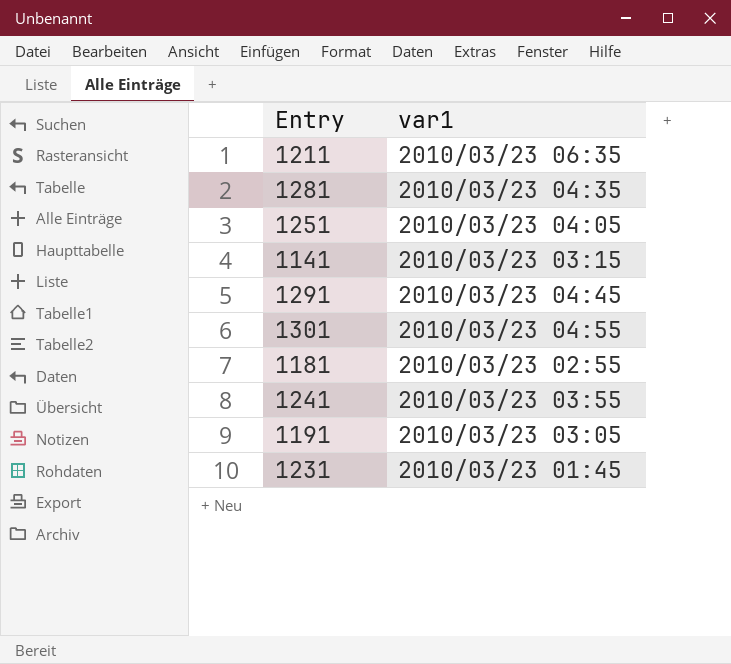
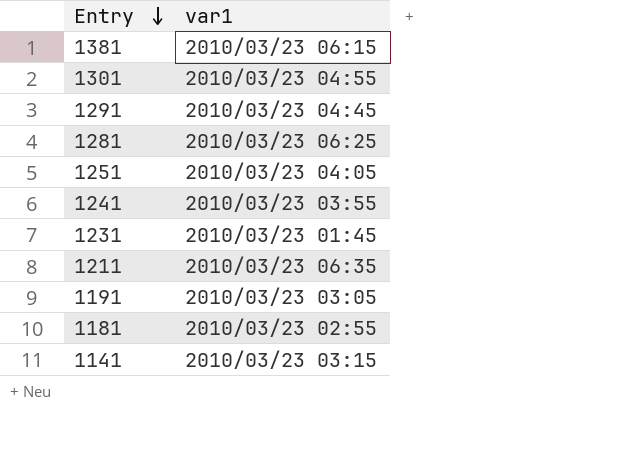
row order: none -> Entry descending
row 1381: none -> 2010/03/23 06:15
1281 | var1: 2010/03/23 04:35 -> 2010/03/23 06:25

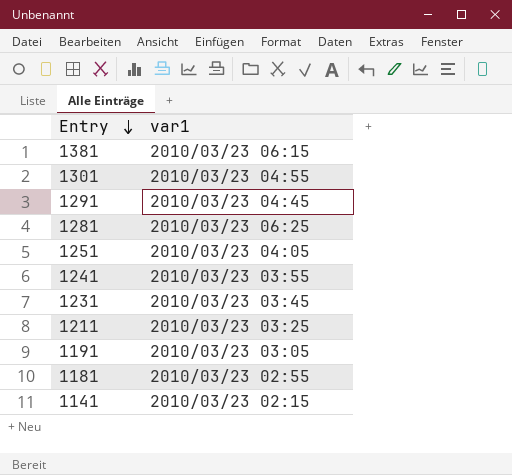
1231 | var1: 2010/03/23 01:45 -> 2010/03/23 03:45
1211 | var1: 2010/03/23 06:35 -> 2010/03/23 03:25
1141 | var1: 2010/03/23 03:15 -> 2010/03/23 02:15

